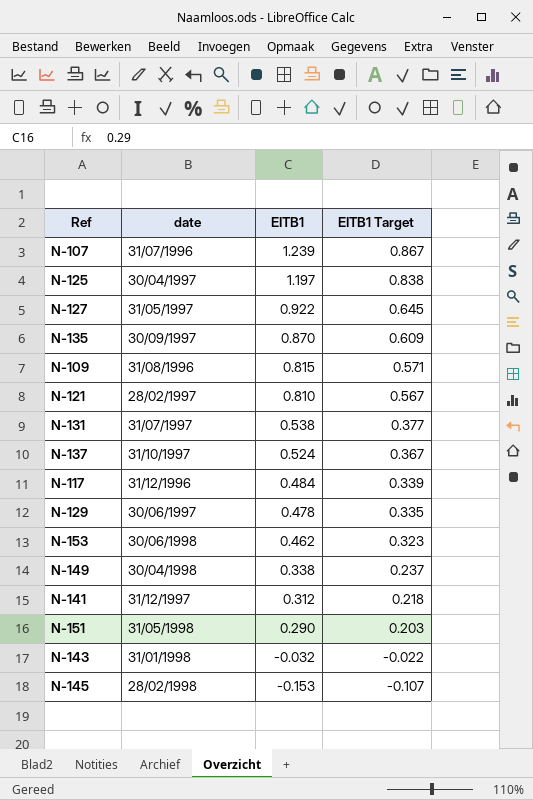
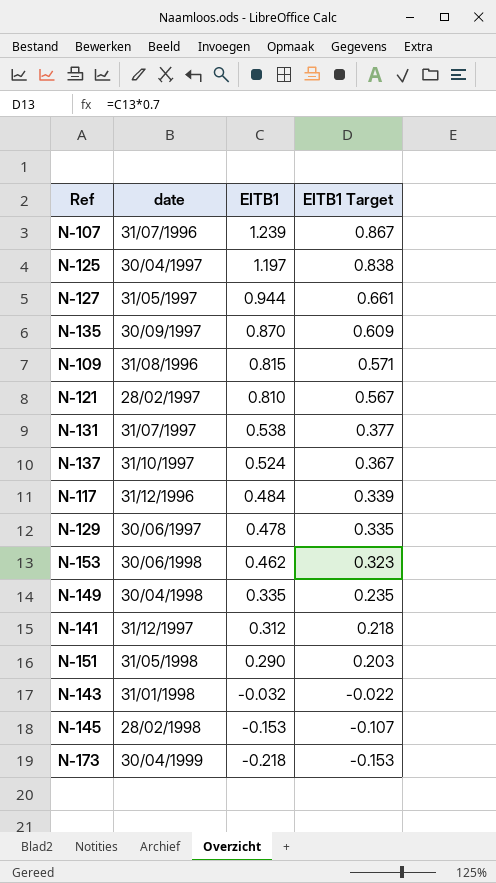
N-127 | EITB1: 0.922 -> 0.944
N-127 | EITB1 Target: 0.645 -> 0.661
N-149 | EITB1: 0.338 -> 0.335
N-149 | EITB1 Target: 0.237 -> 0.235
row N-173: none -> 30/04/1999 | -0.218 | -0.153

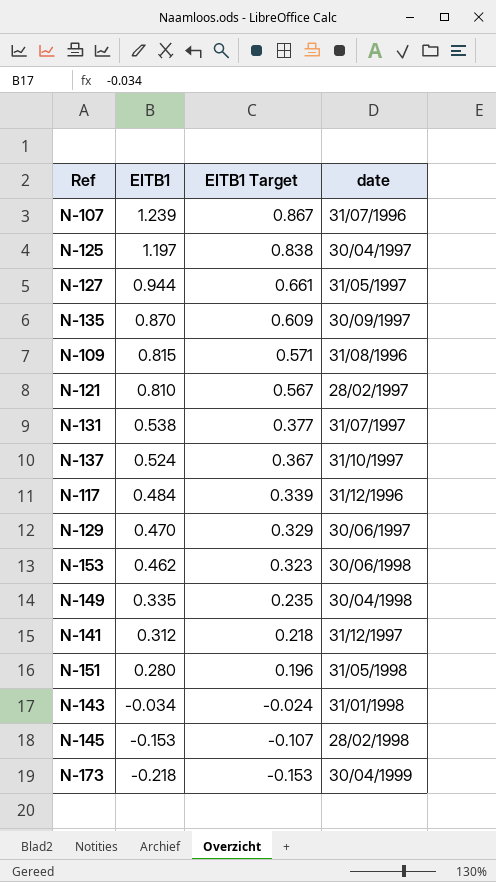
column date | position: 2 -> 4
N-129 | EITB1: 0.478 -> 0.470
N-129 | EITB1 Target: 0.335 -> 0.329
N-151 | EITB1: 0.290 -> 0.280
N-151 | EITB1 Target: 0.203 -> 0.196
N-143 | EITB1: -0.032 -> -0.034
N-143 | EITB1 Target: -0.022 -> -0.024

